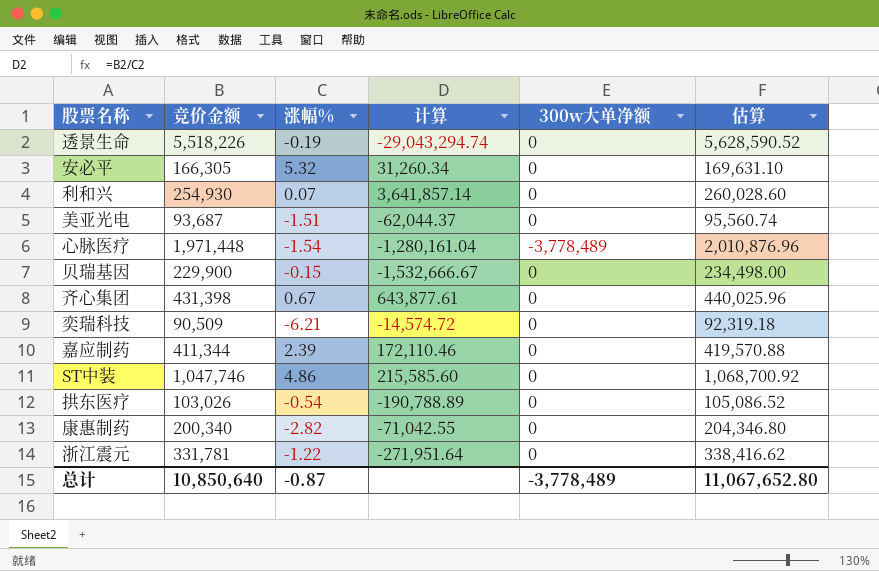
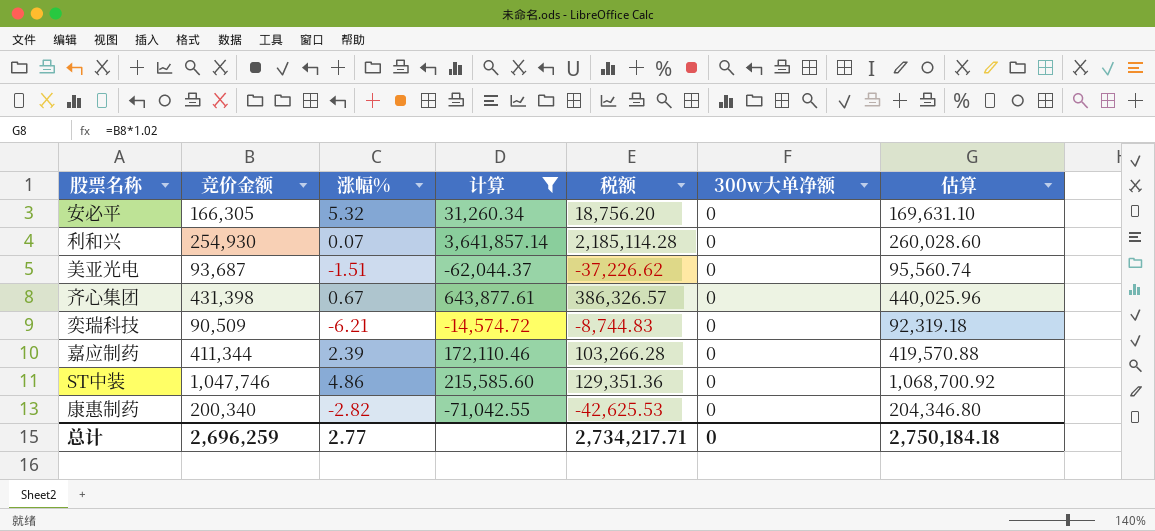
filter: none -> 计算 >= -71,042.55
column 税额 | formula: none -> [计算] * 0.6
总计 | 竞价金额: 10,850,640 -> 2,696,259
总计 | 涨幅%: -0.87 -> 2.77
总计 | 300w大单净额: -3,778,489 -> 0
总计 | 估算: 11,067,652.80 -> 2,750,184.18

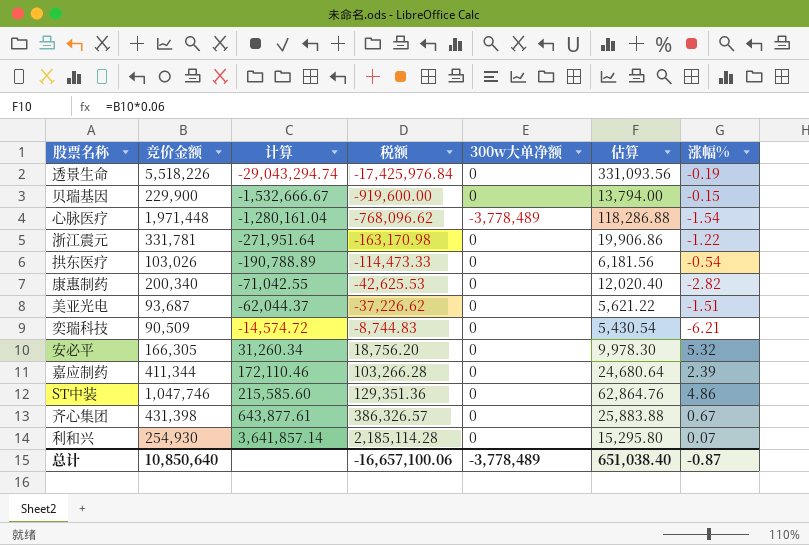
filter: 计算 >= -71,042.55 -> none
row order: none -> 计算 ascending
column 估算 | formula: [竞价金额] * 1.02 -> [竞价金额] * 0.06
column 涨幅% | position: 3 -> 7
总计 | 竞价金额: 2,696,259 -> 10,850,640
总计 | 税额: 2,734,217.71 -> -16,657,100.06
总计 | 300w大单净额: 0 -> -3,778,489
总计 | 估算: 2,750,184.18 -> 651,038.40
总计 | 涨幅%: 2.77 -> -0.87

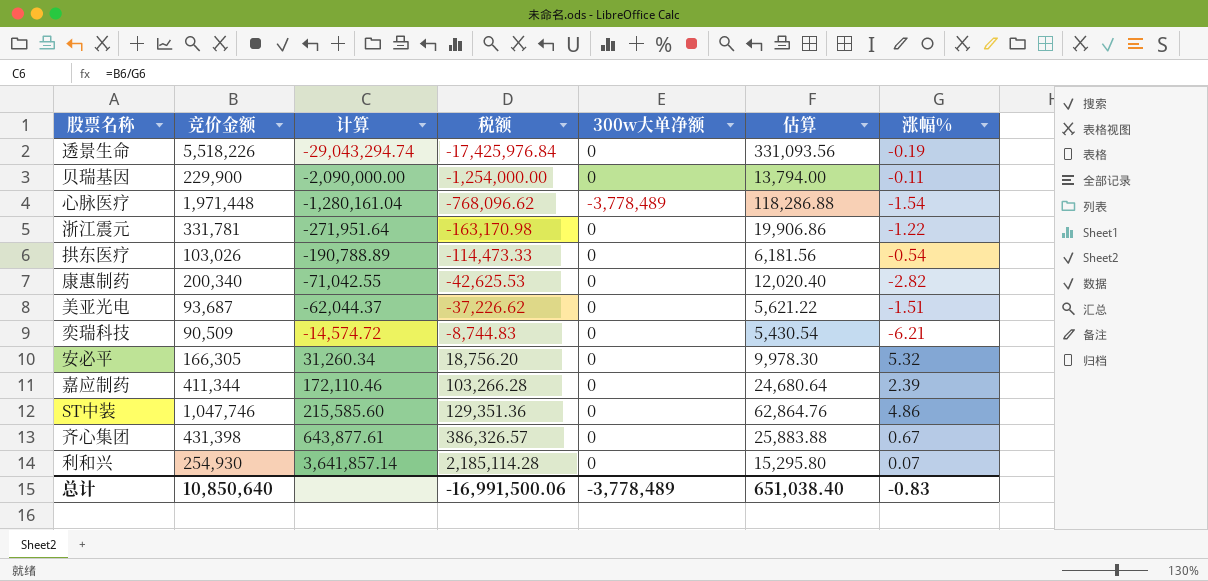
贝瑞基因 | 计算: -1,532,666.67 -> -2,090,000.00
贝瑞基因 | 税额: -919,600.00 -> -1,254,000.00
贝瑞基因 | 涨幅%: -0.15 -> -0.11
总计 | 税额: -16,657,100.06 -> -16,991,500.06
总计 | 涨幅%: -0.87 -> -0.83

